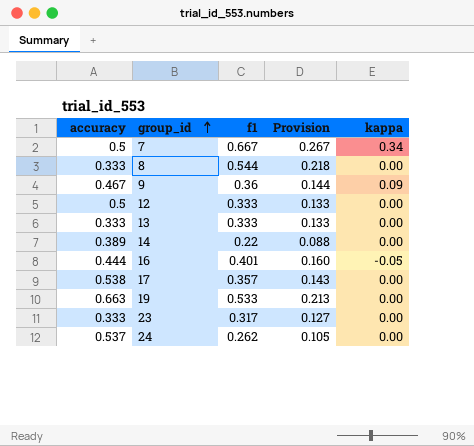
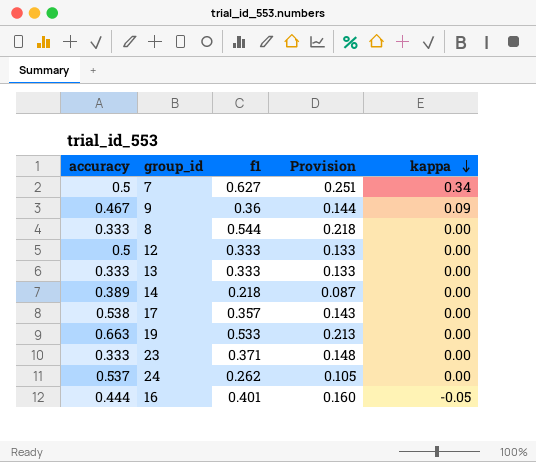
row order: group_id ascending -> kappa descending
7 | f1: 0.667 -> 0.627
7 | Provision: 0.267 -> 0.251
14 | f1: 0.22 -> 0.218
14 | Provision: 0.088 -> 0.087
23 | f1: 0.317 -> 0.371
23 | Provision: 0.127 -> 0.148

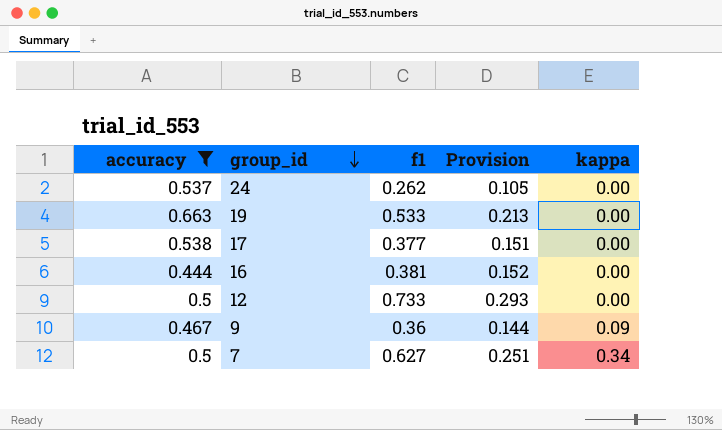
filter: none -> accuracy >= 0.444
row order: kappa descending -> group_id descending
17 | f1: 0.357 -> 0.377
17 | Provision: 0.143 -> 0.151
16 | f1: 0.401 -> 0.381
16 | Provision: 0.160 -> 0.152
16 | kappa: -0.05 -> 0.00
12 | f1: 0.333 -> 0.733
12 | Provision: 0.133 -> 0.293

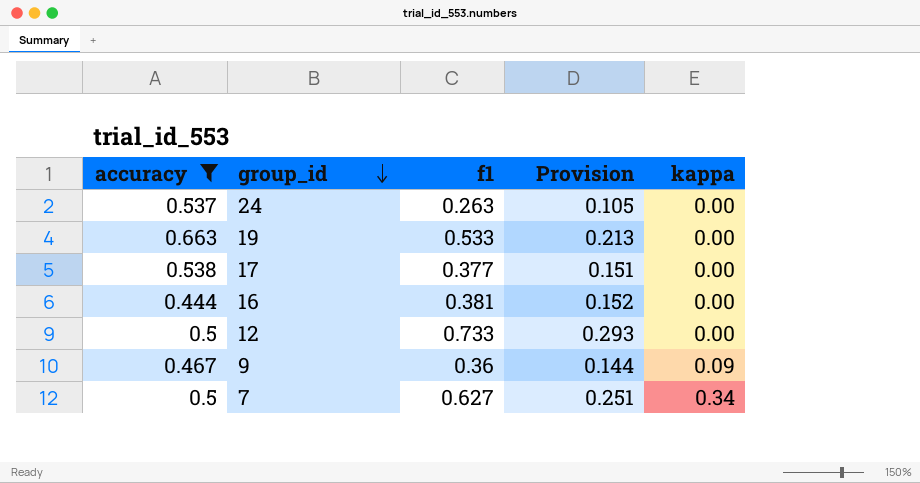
24 | f1: 0.262 -> 0.263

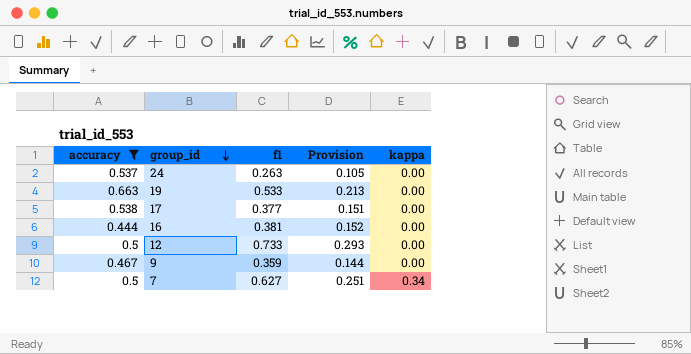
9 | f1: 0.36 -> 0.359
9 | kappa: 0.09 -> 0.00

